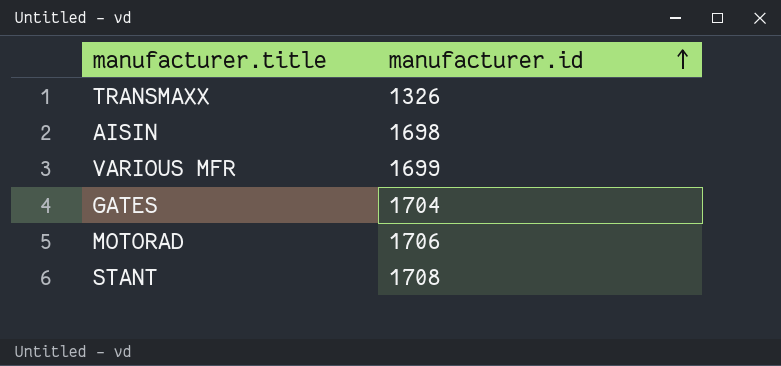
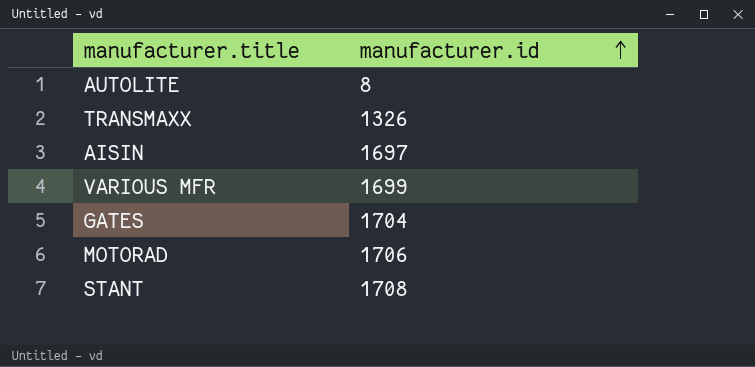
row AUTOLITE: none -> 8
AISIN | manufacturer.id: 1698 -> 1697

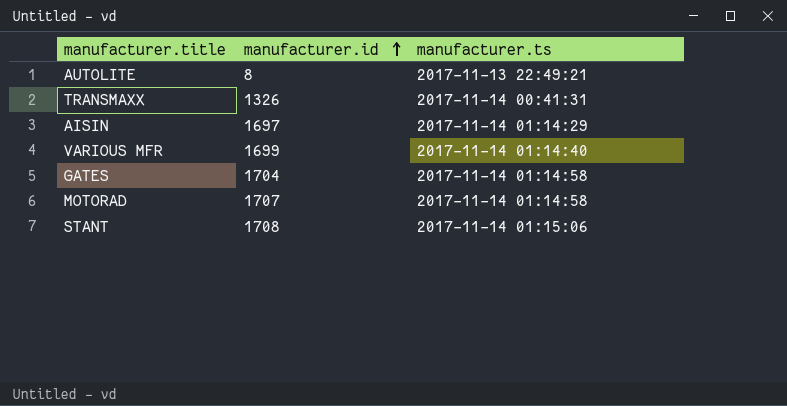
column manufacturer.ts | position: none -> 3
MOTORAD | manufacturer.id: 1706 -> 1707

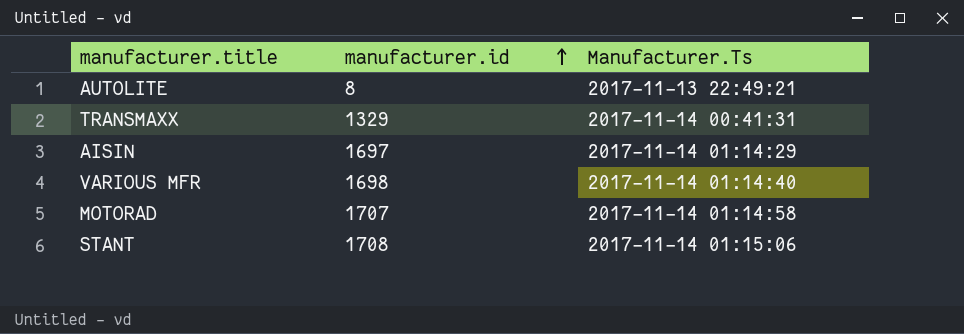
column name: manufacturer.ts -> Manufacturer.Ts
row GATES: 1704 | 2017-11-14 01:14:58 -> none
TRANSMAXX | manufacturer.id: 1326 -> 1329
VARIOUS MFR | manufacturer.id: 1699 -> 1698

